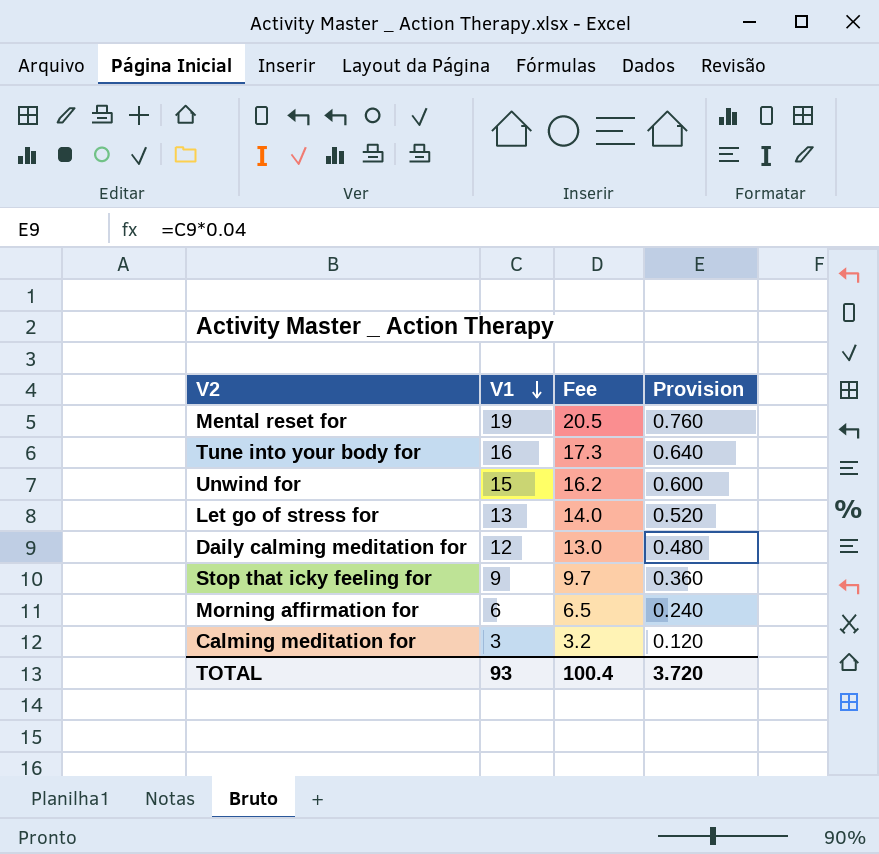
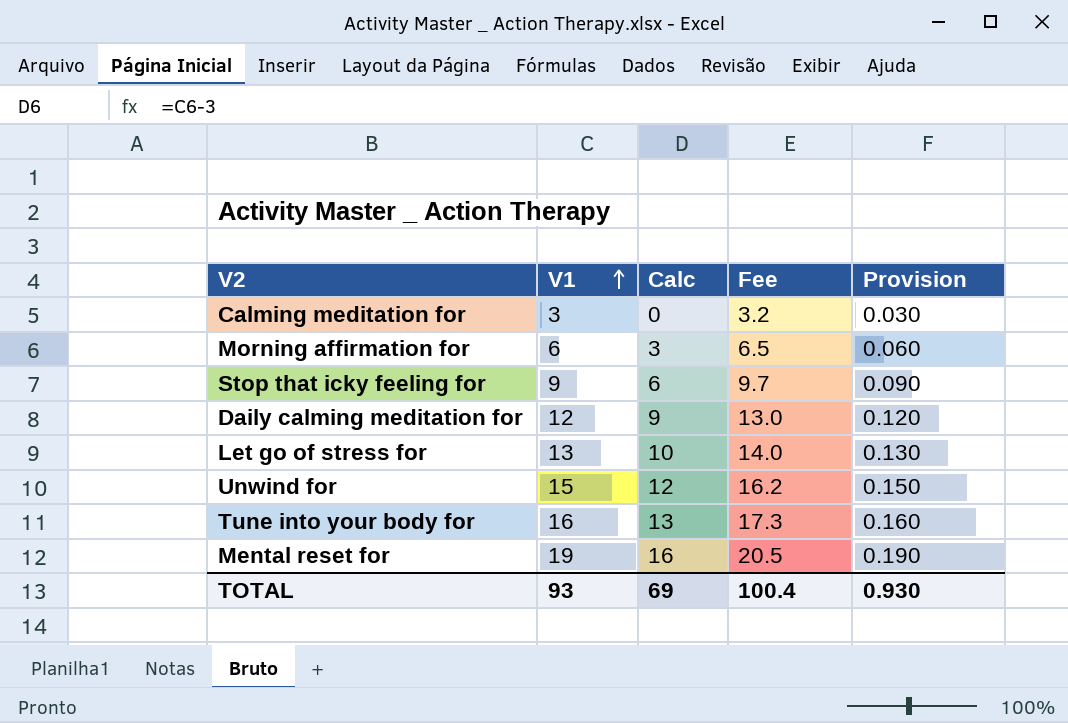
row order: V1 descending -> V1 ascending
column Calc | formula: none -> [V1] - 3
column Provision | formula: [V1] * 0.04 -> [V1] * 0.01
TOTAL | Provision: 3.720 -> 0.930

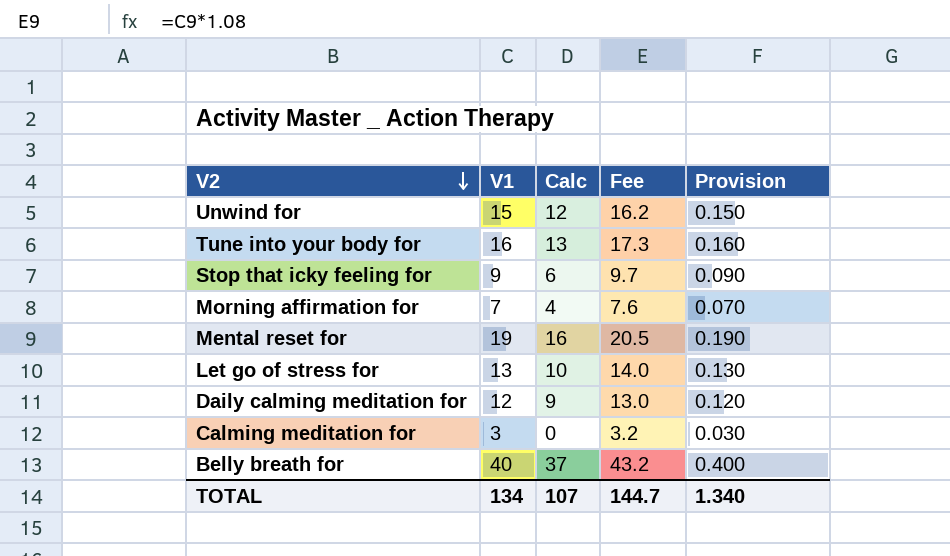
row order: V1 ascending -> V2 descending
Morning affirmation for | V1: 6 -> 7
Morning affirmation for | Calc: 3 -> 4
Morning affirmation for | Fee: 6.5 -> 7.6
Morning affirmation for | Provision: 0.060 -> 0.070
row Belly breath for: none -> 40 | 37 | 43.2 | 0.400
TOTAL | V1: 93 -> 134
TOTAL | Calc: 69 -> 107
TOTAL | Fee: 100.4 -> 144.7
TOTAL | Provision: 0.930 -> 1.340

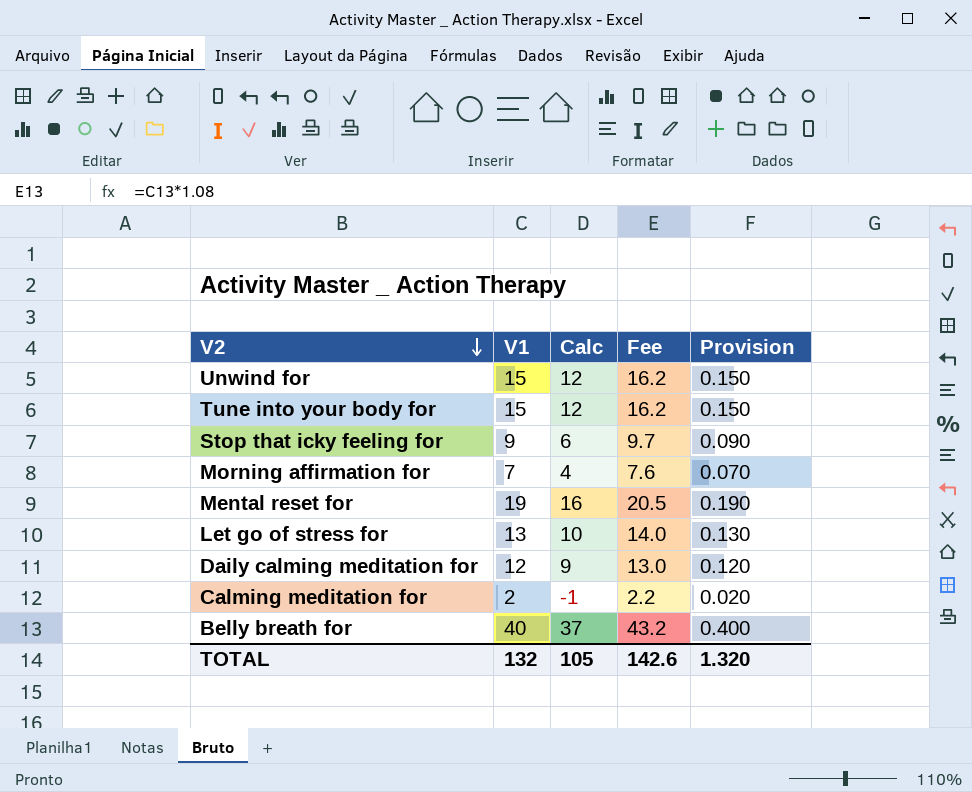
Tune into your body for | V1: 16 -> 15
Tune into your body for | Calc: 13 -> 12
Tune into your body for | Fee: 17.3 -> 16.2
Tune into your body for | Provision: 0.160 -> 0.150
Calming meditation for | V1: 3 -> 2
Calming meditation for | Calc: 0 -> -1
Calming meditation for | Fee: 3.2 -> 2.2
Calming meditation for | Provision: 0.030 -> 0.020
TOTAL | V1: 134 -> 132
TOTAL | Calc: 107 -> 105
TOTAL | Fee: 144.7 -> 142.6
TOTAL | Provision: 1.340 -> 1.320

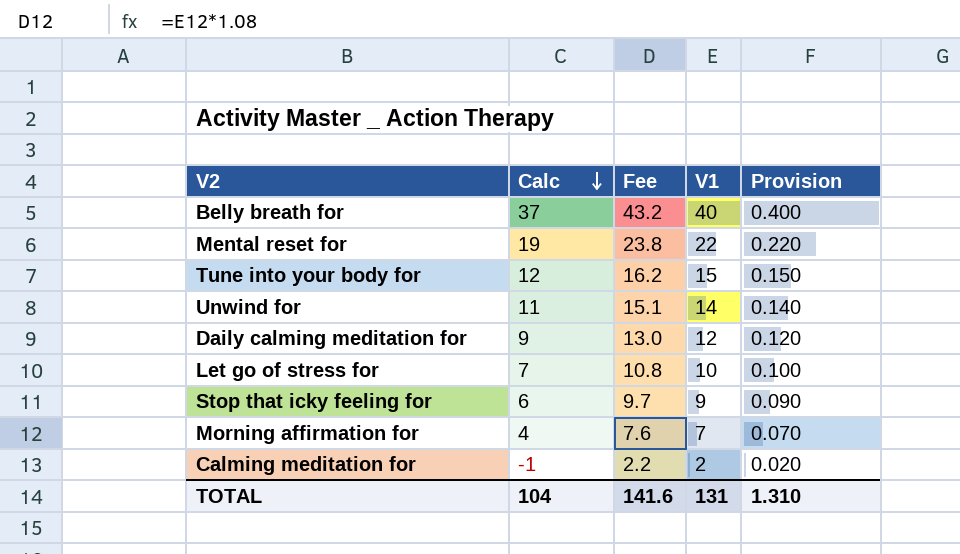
row order: V2 descending -> Calc descending
column V1 | position: 2 -> 4
Mental reset for | Calc: 16 -> 19
Mental reset for | Fee: 20.5 -> 23.8
Mental reset for | V1: 19 -> 22
Mental reset for | Provision: 0.190 -> 0.220
Unwind for | Calc: 12 -> 11
Unwind for | Fee: 16.2 -> 15.1
Unwind for | V1: 15 -> 14
Unwind for | Provision: 0.150 -> 0.140
Let go of stress for | Calc: 10 -> 7
Let go of stress for | Fee: 14.0 -> 10.8
Let go of stress for | V1: 13 -> 10
Let go of stress for | Provision: 0.130 -> 0.100
TOTAL | Calc: 105 -> 104
TOTAL | Fee: 142.6 -> 141.6
TOTAL | V1: 132 -> 131
TOTAL | Provision: 1.320 -> 1.310

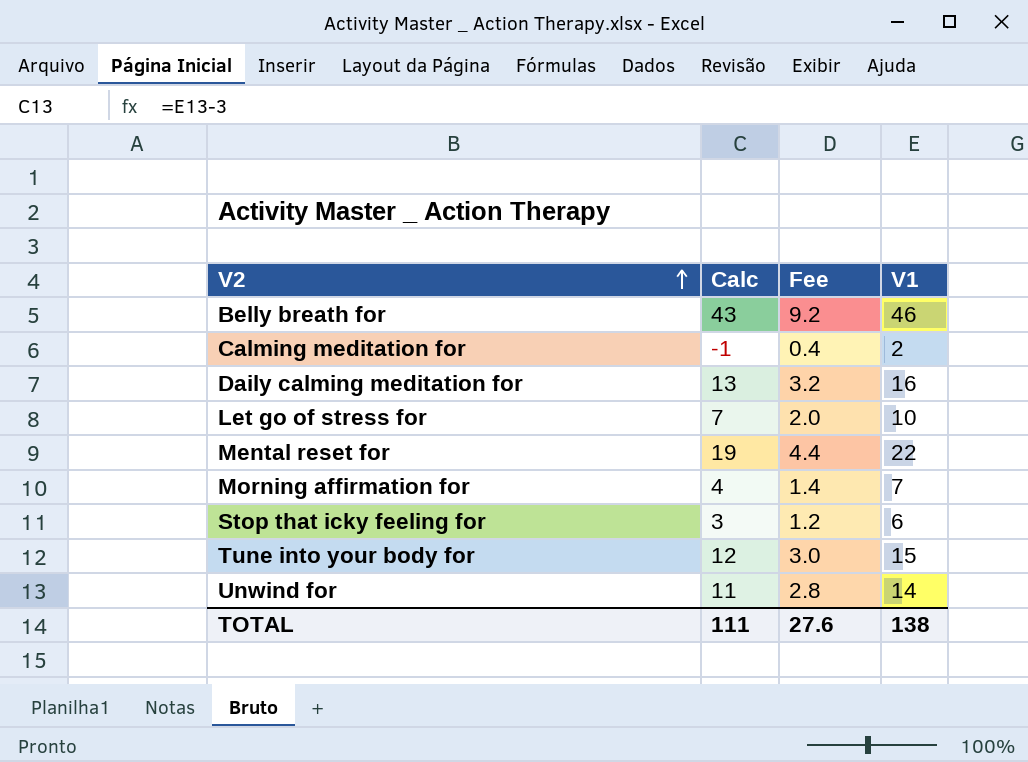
row order: Calc descending -> V2 ascending
column Provision | formula: [V1] * 0.01 -> none
column Fee | formula: [V1] * 1.08 -> [V1] * 0.2
Belly breath for | Calc: 37 -> 43
Belly breath for | V1: 40 -> 46
Daily calming meditation for | Calc: 9 -> 13
Daily calming meditation for | V1: 12 -> 16
Stop that icky feeling for | Calc: 6 -> 3
Stop that icky feeling for | V1: 9 -> 6
TOTAL | Calc: 104 -> 111
TOTAL | Fee: 141.6 -> 27.6
TOTAL | V1: 131 -> 138

